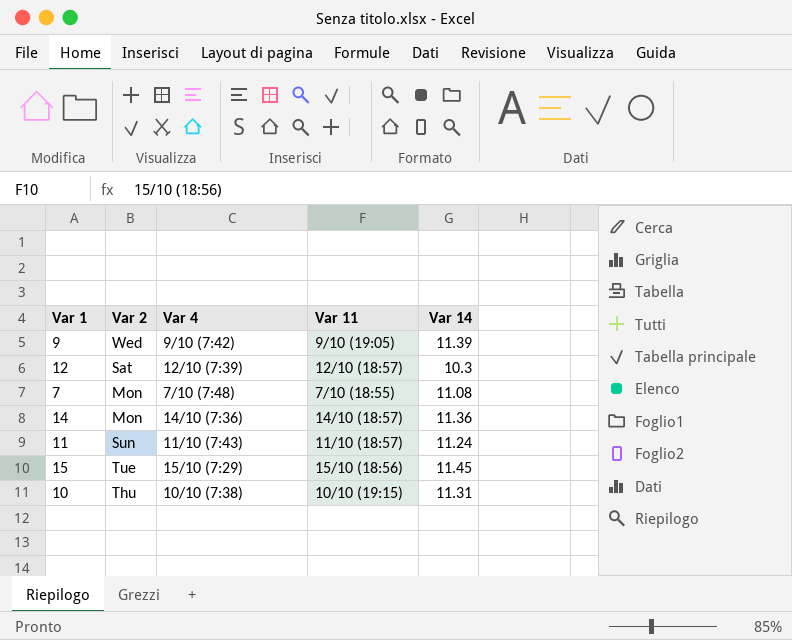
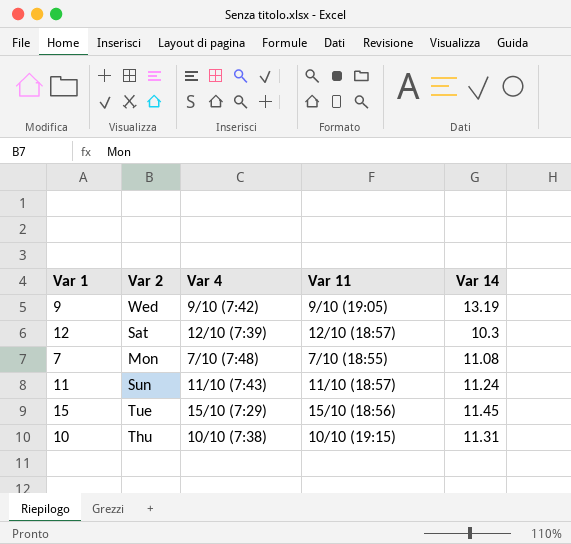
row 14: Mon | 14/10 (7:36) | 14/10 (18:57) | 11.36 -> none
9 | Var 14: 11.39 -> 13.19

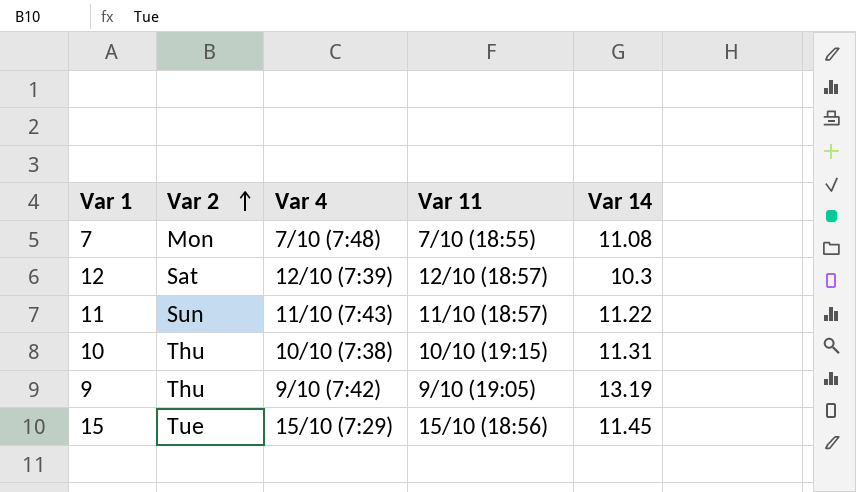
row order: none -> Var 2 ascending
11 | Var 14: 11.24 -> 11.22
9 | Var 2: Wed -> Thu

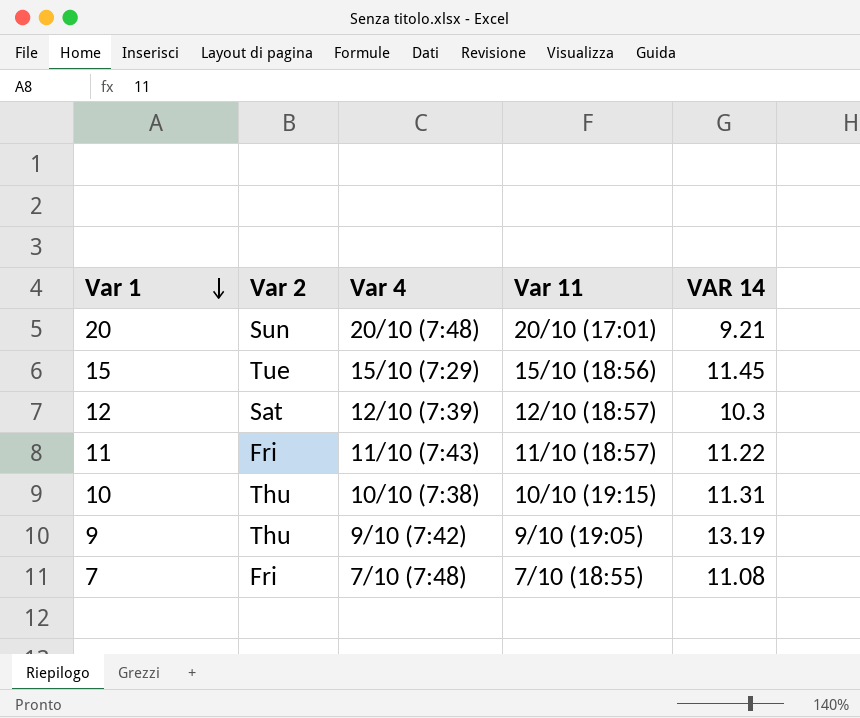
row order: Var 2 ascending -> Var 1 descending
column name: Var 14 -> VAR 14
row 20: none -> Sun | 20/10 (7:48) | 20/10 (17:01) | 9.21
11 | Var 2: Sun -> Fri
7 | Var 2: Mon -> Fri

